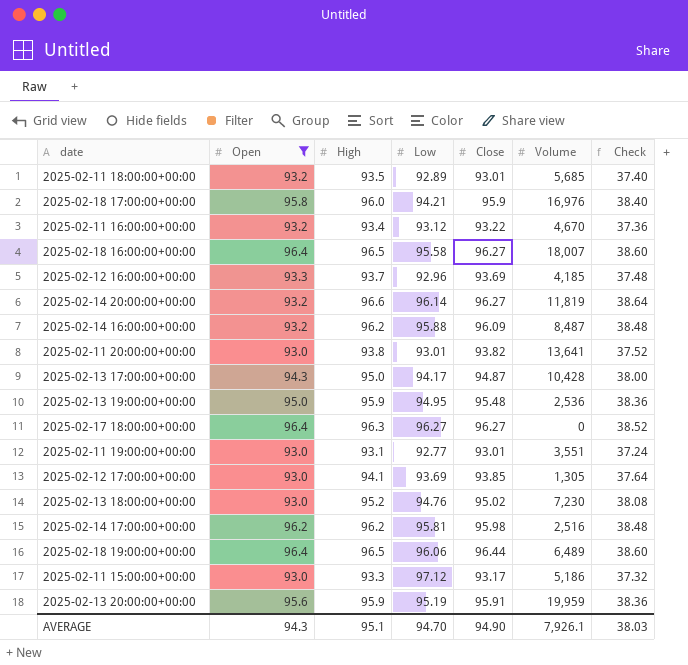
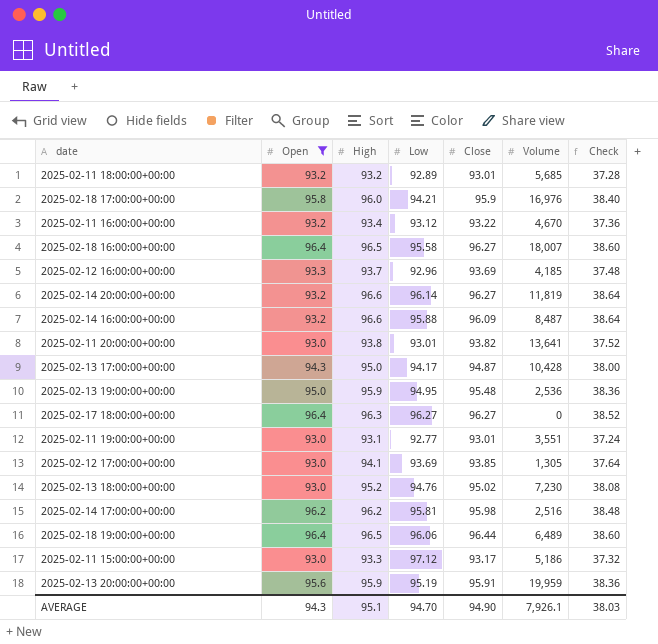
2025-02-11 18:00:00+00:00 | High: 93.5 -> 93.2
2025-02-11 18:00:00+00:00 | Check: 37.40 -> 37.28
2025-02-14 16:00:00+00:00 | High: 96.2 -> 96.6
2025-02-14 16:00:00+00:00 | Check: 38.48 -> 38.64

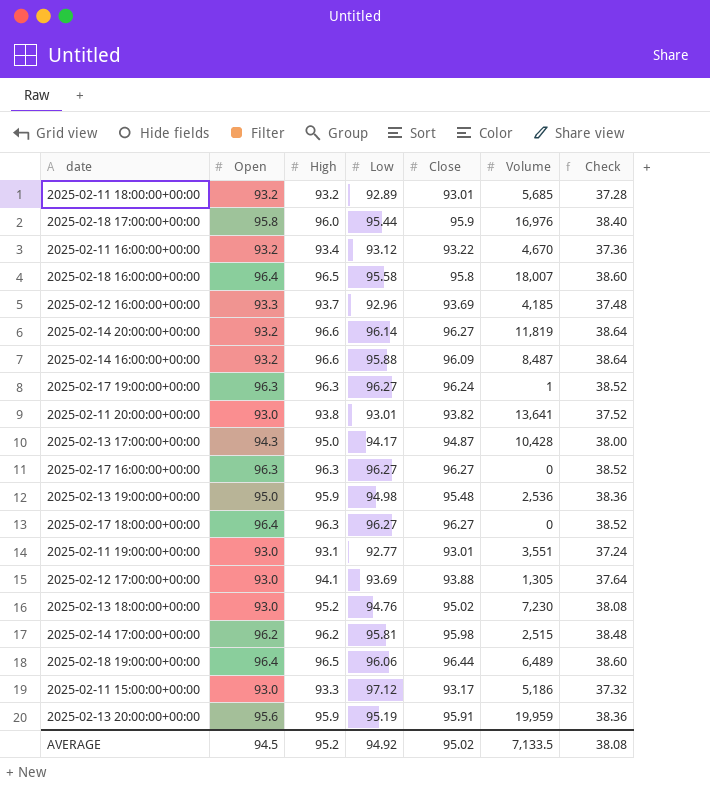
filter: Open != 96.3 -> none
2025-02-18 17:00:00+00:00 | Low: 94.21 -> 95.44
2025-02-18 16:00:00+00:00 | Close: 96.27 -> 95.8
2025-02-13 19:00:00+00:00 | Low: 94.95 -> 94.98
2025-02-12 17:00:00+00:00 | Close: 93.85 -> 93.88
2025-02-14 17:00:00+00:00 | Volume: 2,516 -> 2,515
AVERAGE | Open: 94.3 -> 94.5
AVERAGE | High: 95.1 -> 95.2
AVERAGE | Low: 94.70 -> 94.92
AVERAGE | Close: 94.90 -> 95.02
AVERAGE | Volume: 7,926.1 -> 7,133.5
AVERAGE | Check: 38.03 -> 38.08

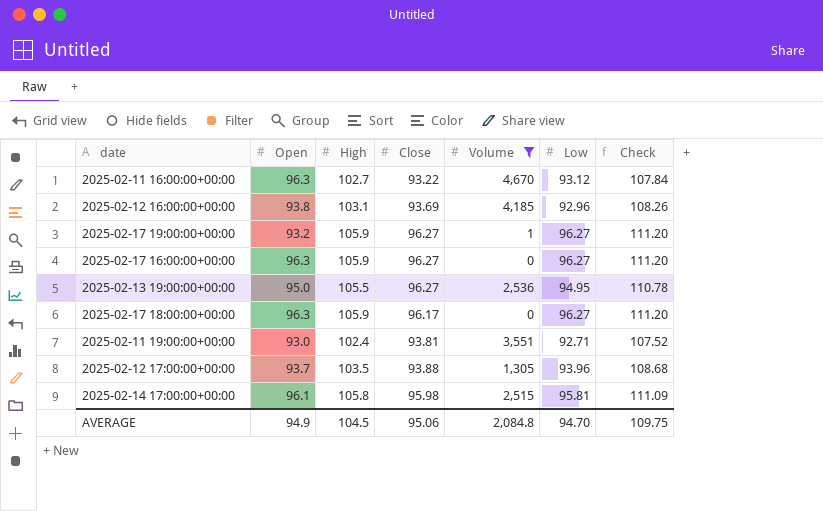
filter: none -> Volume <= 4,670
column Low | position: 4 -> 6
column Check | formula: [High] * 0.4 -> [High] * 1.05
2025-02-11 16:00:00+00:00 | Open: 93.2 -> 96.3
2025-02-11 16:00:00+00:00 | High: 93.4 -> 102.7
2025-02-12 16:00:00+00:00 | Open: 93.3 -> 93.8
2025-02-12 16:00:00+00:00 | High: 93.7 -> 103.1
2025-02-17 19:00:00+00:00 | Open: 96.3 -> 93.2
2025-02-17 19:00:00+00:00 | High: 96.3 -> 105.9
2025-02-17 19:00:00+00:00 | Close: 96.24 -> 96.27
2025-02-17 16:00:00+00:00 | High: 96.3 -> 105.9
2025-02-13 19:00:00+00:00 | High: 95.9 -> 105.5
2025-02-13 19:00:00+00:00 | Close: 95.48 -> 96.27
2025-02-13 19:00:00+00:00 | Low: 94.98 -> 94.95
2025-02-17 18:00:00+00:00 | Open: 96.4 -> 96.3
2025-02-17 18:00:00+00:00 | High: 96.3 -> 105.9
2025-02-17 18:00:00+00:00 | Close: 96.27 -> 96.17
2025-02-11 19:00:00+00:00 | High: 93.1 -> 102.4
2025-02-11 19:00:00+00:00 | Close: 93.01 -> 93.81
2025-02-11 19:00:00+00:00 | Low: 92.77 -> 92.71
2025-02-12 17:00:00+00:00 | Open: 93.0 -> 93.7
2025-02-12 17:00:00+00:00 | High: 94.1 -> 103.5
2025-02-12 17:00:00+00:00 | Low: 93.69 -> 93.96
2025-02-14 17:00:00+00:00 | Open: 96.2 -> 96.1
2025-02-14 17:00:00+00:00 | High: 96.2 -> 105.8
AVERAGE | Open: 94.5 -> 94.9
AVERAGE | High: 95.2 -> 104.5
AVERAGE | Close: 95.02 -> 95.06
AVERAGE | Volume: 7,133.5 -> 2,084.8
AVERAGE | Low: 94.92 -> 94.70
AVERAGE | Check: 38.08 -> 109.75

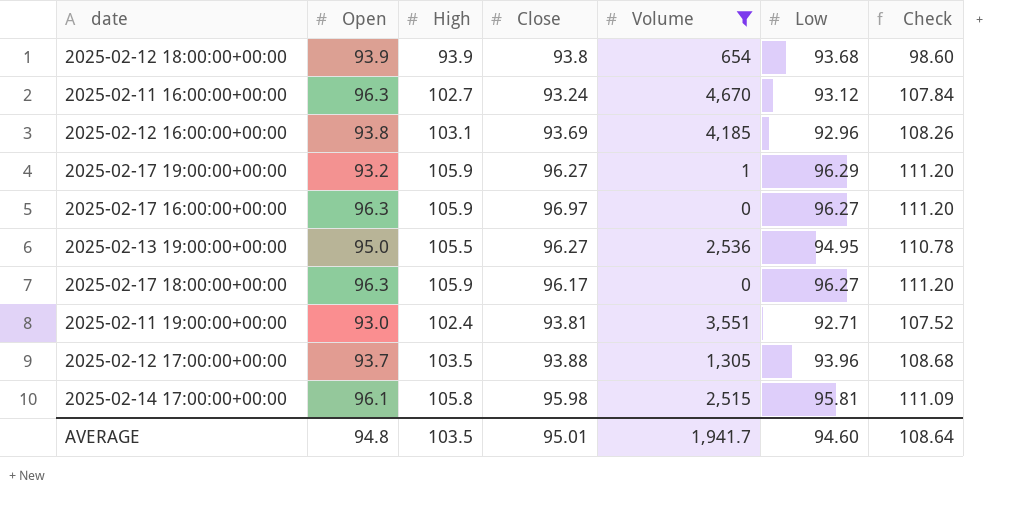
row 2025-02-12 18:00:00+00:00: none -> 93.9 | 93.9 | 93.8 | 654 | 93.68 | 98.60
2025-02-11 16:00:00+00:00 | Close: 93.22 -> 93.24
2025-02-17 19:00:00+00:00 | Low: 96.27 -> 96.29
2025-02-17 16:00:00+00:00 | Close: 96.27 -> 96.97
AVERAGE | Open: 94.9 -> 94.8
AVERAGE | High: 104.5 -> 103.5
AVERAGE | Close: 95.06 -> 95.01
AVERAGE | Volume: 2,084.8 -> 1,941.7
AVERAGE | Low: 94.70 -> 94.60
AVERAGE | Check: 109.75 -> 108.64

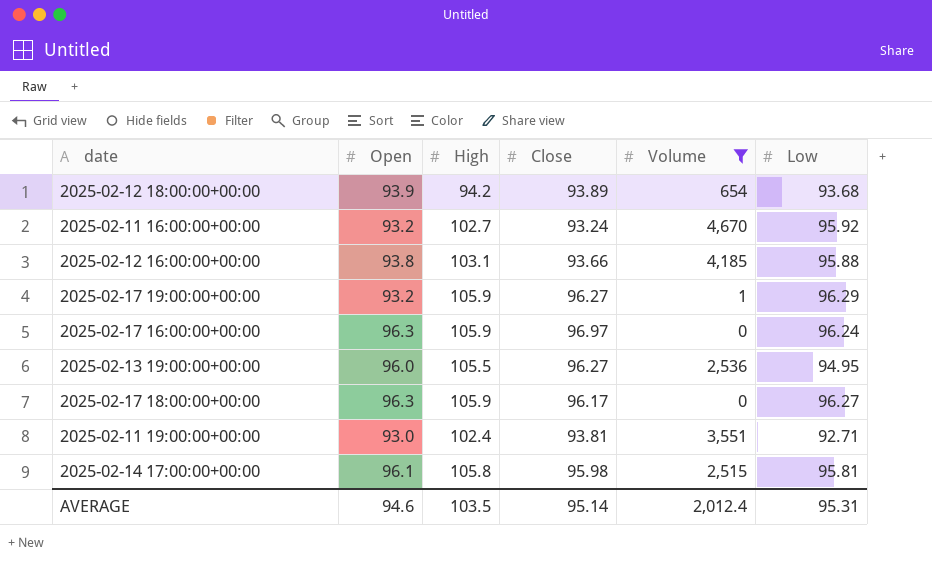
column Check | formula: [High] * 1.05 -> none
row 2025-02-12 17:00:00+00:00: 93.7 | 103.5 | 93.88 | 1,305 | 93.96 | 108.68 -> none
2025-02-12 18:00:00+00:00 | High: 93.9 -> 94.2
2025-02-12 18:00:00+00:00 | Close: 93.8 -> 93.89
2025-02-11 16:00:00+00:00 | Open: 96.3 -> 93.2
2025-02-11 16:00:00+00:00 | Low: 93.12 -> 95.92
2025-02-12 16:00:00+00:00 | Close: 93.69 -> 93.66
2025-02-12 16:00:00+00:00 | Low: 92.96 -> 95.88
2025-02-17 16:00:00+00:00 | Low: 96.27 -> 96.24
2025-02-13 19:00:00+00:00 | Open: 95.0 -> 96.0
AVERAGE | Open: 94.8 -> 94.6
AVERAGE | Close: 95.01 -> 95.14
AVERAGE | Volume: 1,941.7 -> 2,012.4
AVERAGE | Low: 94.60 -> 95.31

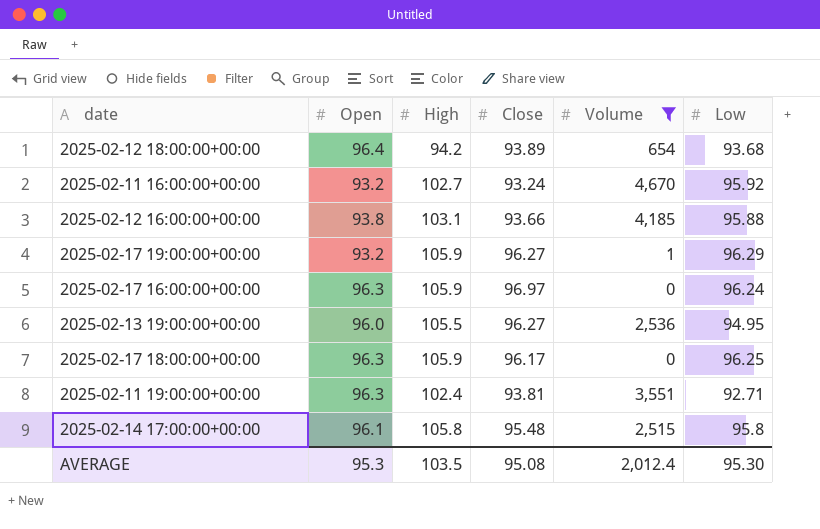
2025-02-12 18:00:00+00:00 | Open: 93.9 -> 96.4
2025-02-17 18:00:00+00:00 | Low: 96.27 -> 96.25
2025-02-11 19:00:00+00:00 | Open: 93.0 -> 96.3
2025-02-14 17:00:00+00:00 | Close: 95.98 -> 95.48
2025-02-14 17:00:00+00:00 | Low: 95.81 -> 95.8
AVERAGE | Open: 94.6 -> 95.3
AVERAGE | Close: 95.14 -> 95.08
AVERAGE | Low: 95.31 -> 95.30

